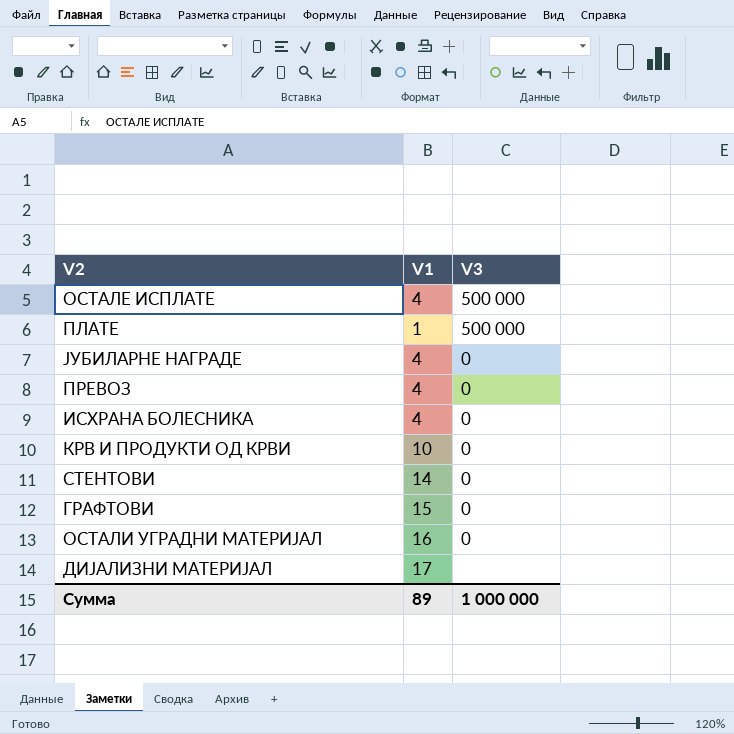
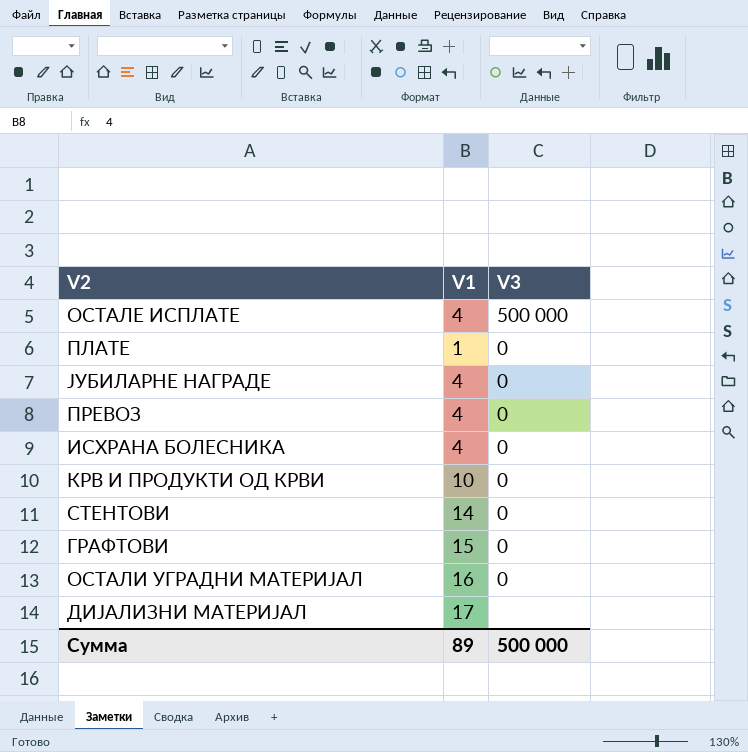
ПЛАТЕ | V3: 500 000 -> 0
Сумма | V3: 1 000 000 -> 500 000

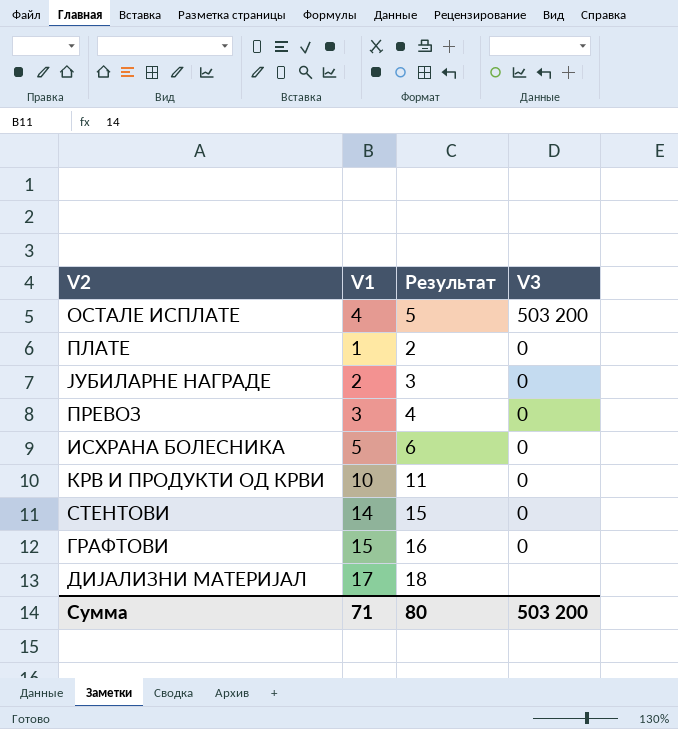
column Результат | formula: none -> [V1] + 1
row ОСТАЛИ УГРАДНИ МАТЕРИЈАЛ: 16 | 0 -> none
ОСТАЛЕ ИСПЛАТЕ | V3: 500 000 -> 503 200
ЈУБИЛАРНЕ НАГРАДЕ | V1: 4 -> 2
ПРЕВОЗ | V1: 4 -> 3
ИСХРАНА БОЛЕСНИКА | V1: 4 -> 5
Сумма | V1: 89 -> 71
Сумма | V3: 500 000 -> 503 200

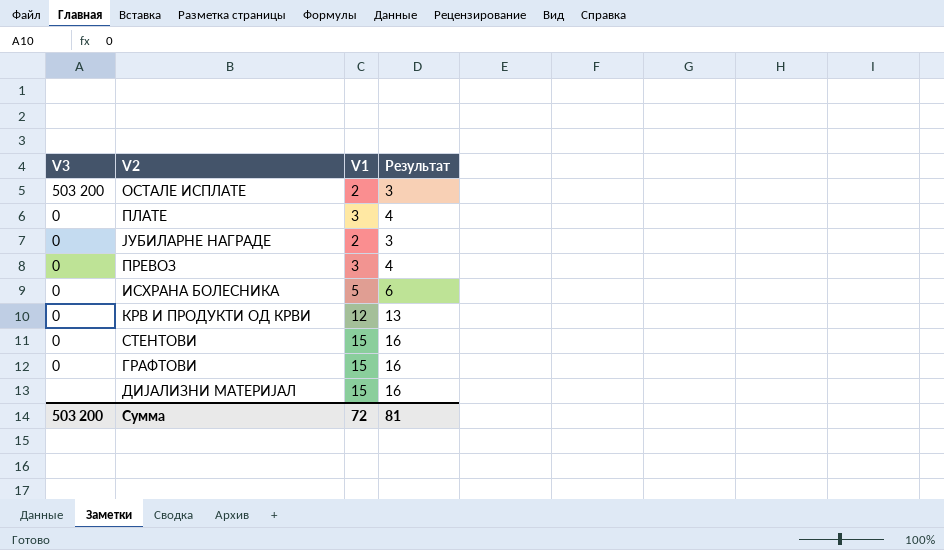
column V3 | position: 4 -> 1
ОСТАЛЕ ИСПЛАТЕ | V1: 4 -> 2
ОСТАЛЕ ИСПЛАТЕ | Результат: 5 -> 3
ПЛАТЕ | V1: 1 -> 3
ПЛАТЕ | Результат: 2 -> 4
КРВ И ПРОДУКТИ ОД КРВИ | V1: 10 -> 12
КРВ И ПРОДУКТИ ОД КРВИ | Результат: 11 -> 13
СТЕНТОВИ | V1: 14 -> 15
СТЕНТОВИ | Результат: 15 -> 16
ДИЈАЛИЗНИ МАТЕРИЈАЛ | V1: 17 -> 15
ДИЈАЛИЗНИ МАТЕРИЈАЛ | Результат: 18 -> 16
Сумма | V1: 71 -> 72
Сумма | Результат: 80 -> 81

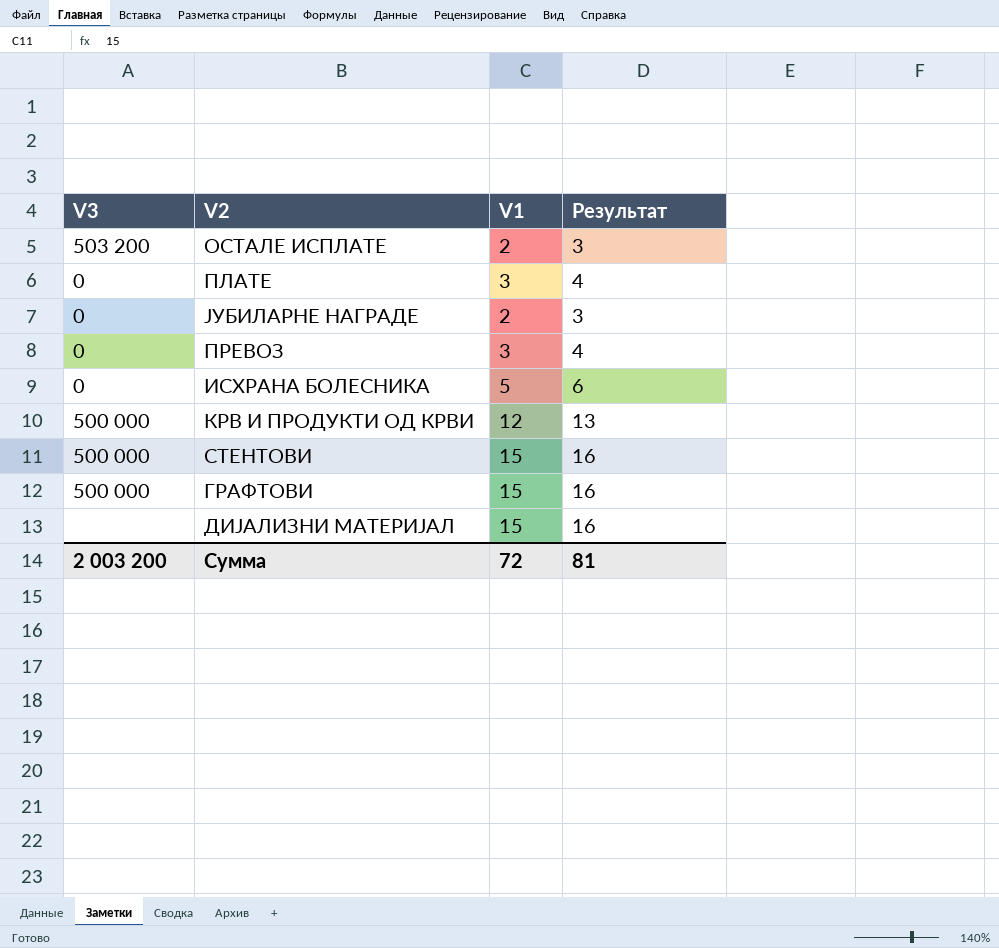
КРВ И ПРОДУКТИ ОД КРВИ | V3: 0 -> 500 000
СТЕНТОВИ | V3: 0 -> 500 000
ГРАФТОВИ | V3: 0 -> 500 000
Сумма | V3: 503 200 -> 2 003 200

